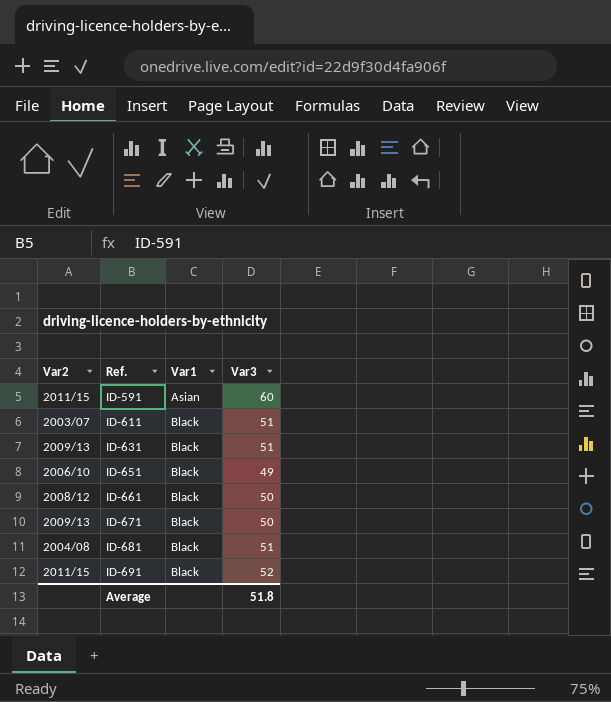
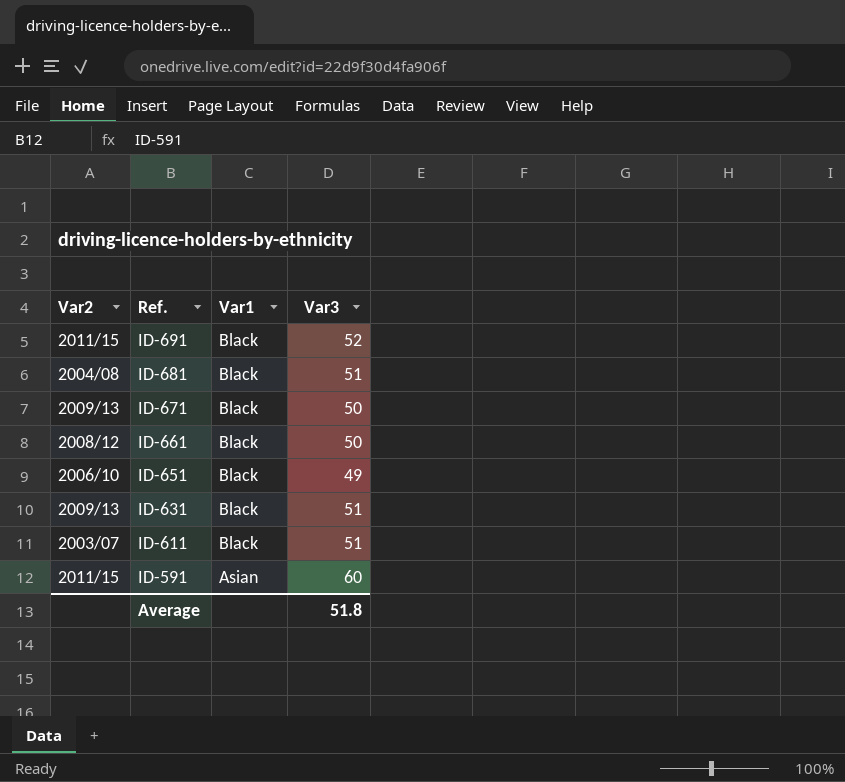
row order: Ref. ascending -> Ref. descending

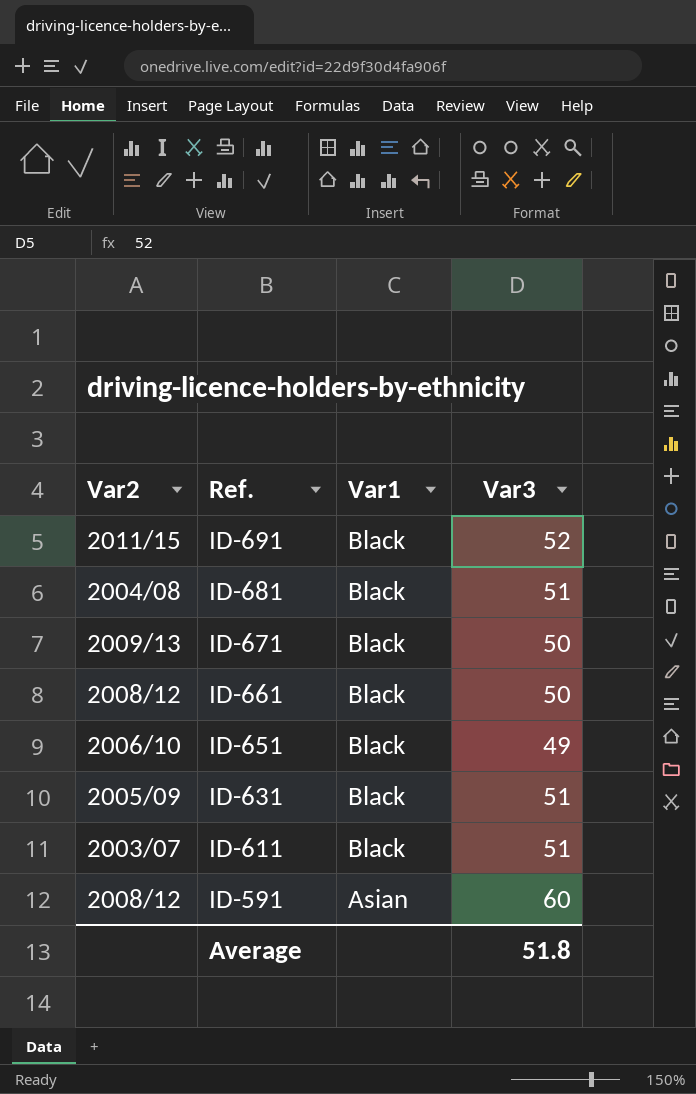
ID-631 | Var2: 2009/13 -> 2005/09
ID-591 | Var2: 2011/15 -> 2008/12

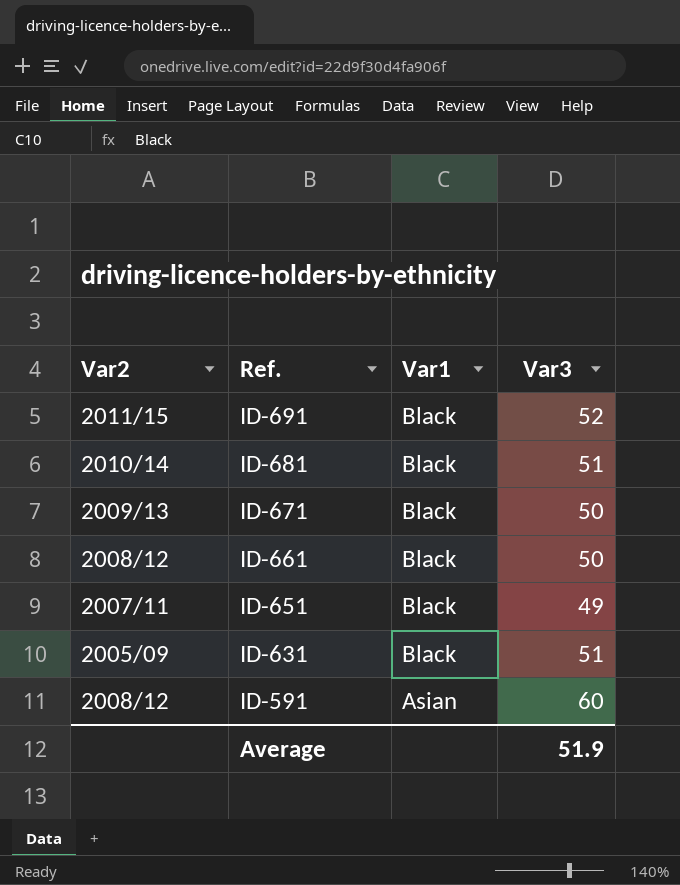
row ID-611: 2003/07 | Black | 51 -> none
ID-681 | Var2: 2004/08 -> 2010/14
ID-651 | Var2: 2006/10 -> 2007/11
Average | Var3: 51.8 -> 51.9

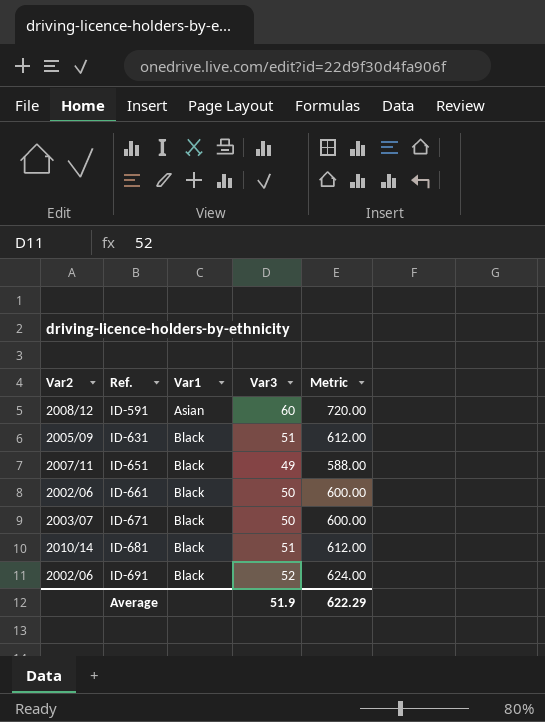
row order: Ref. descending -> Ref. ascending
column Metric | formula: none -> [Var3] * 12
ID-661 | Var2: 2008/12 -> 2002/06
ID-671 | Var2: 2009/13 -> 2003/07
ID-691 | Var2: 2011/15 -> 2002/06

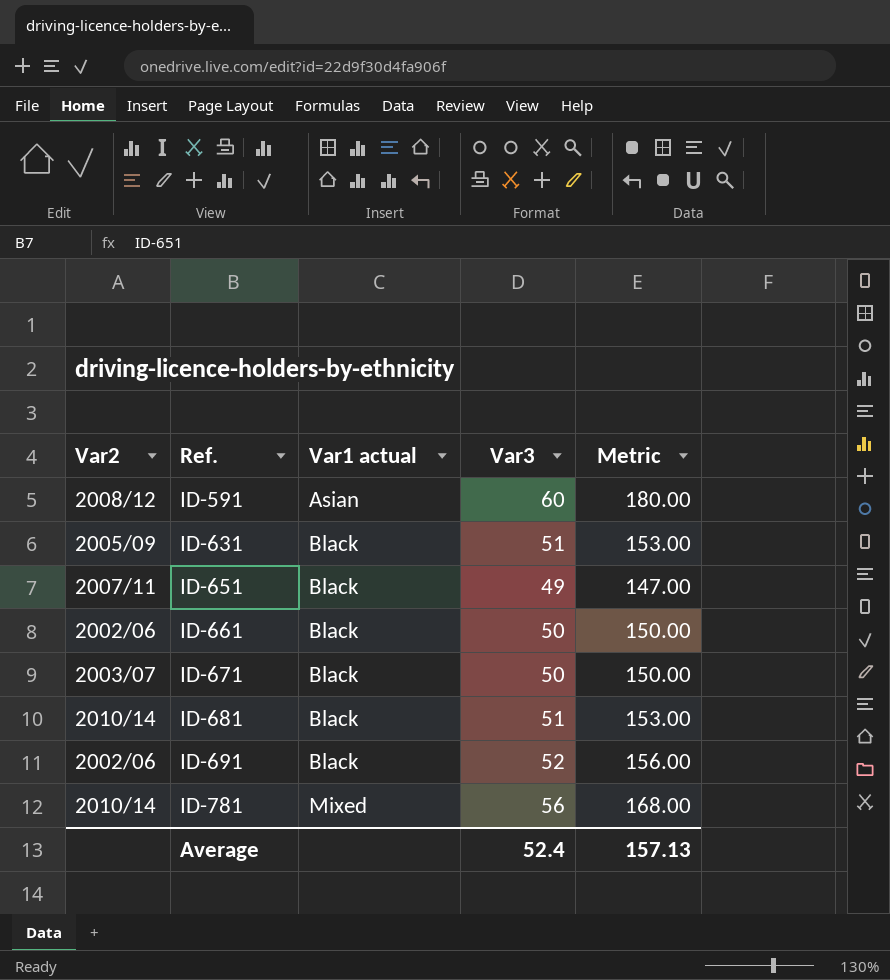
column name: Var1 -> Var1 actual
column Metric | formula: [Var3] * 12 -> [Var3] * 3
row ID-781: none -> 2010/14 | Mixed | 56 | 168.00
Average | Var3: 51.9 -> 52.4
Average | Metric: 622.29 -> 157.13

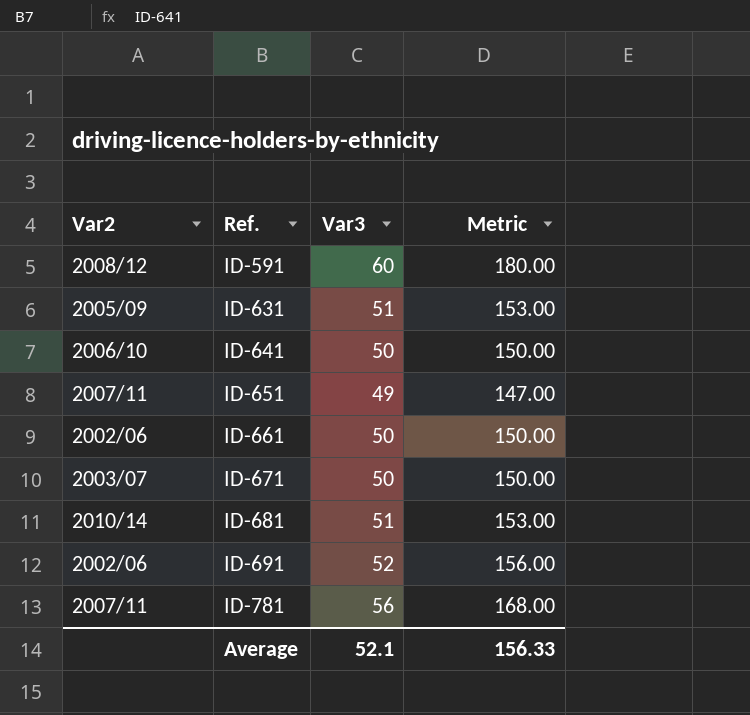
column Var1 actual | position: 3 -> none
row ID-641: none -> 2006/10 | 50 | 150.00
ID-781 | Var2: 2010/14 -> 2007/11
Average | Var3: 52.4 -> 52.1
Average | Metric: 157.13 -> 156.33

